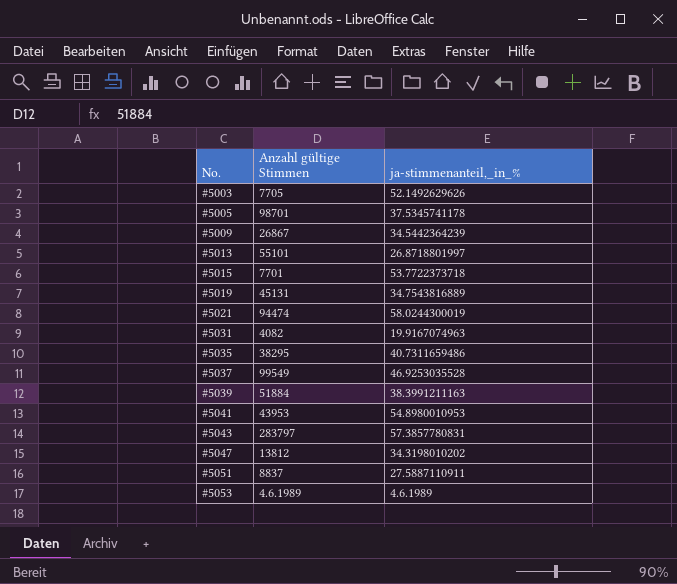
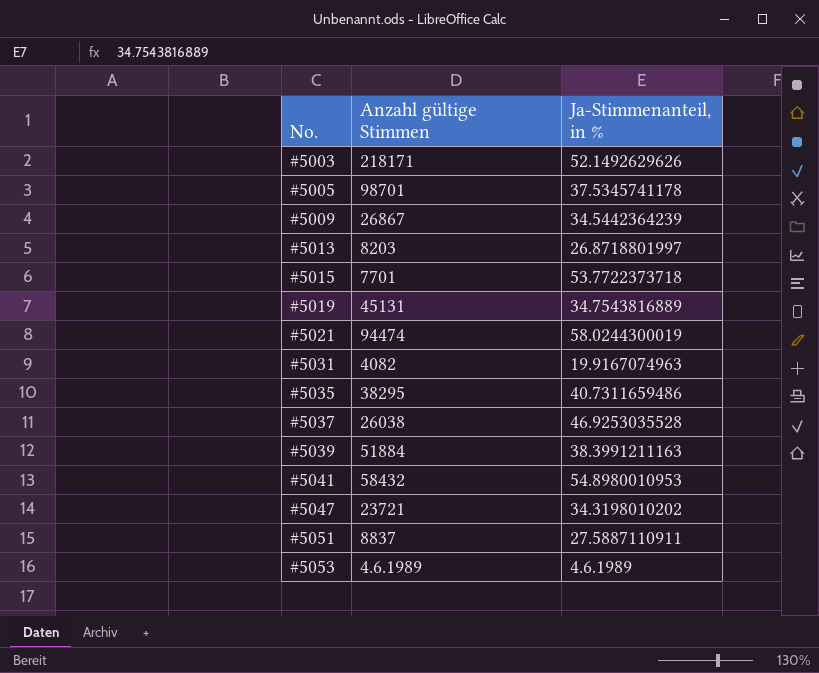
column name: ja-stimmenanteil,_in_% -> Ja-Stimmenanteil, in %
row #5043: 283797 | 57.3857780831 -> none
#5003 | Anzahl gültige Stimmen: 7705 -> 218171
#5013 | Anzahl gültige Stimmen: 55101 -> 8203
#5037 | Anzahl gültige Stimmen: 99549 -> 26038
#5041 | Anzahl gültige Stimmen: 43953 -> 58432
#5047 | Anzahl gültige Stimmen: 13812 -> 23721

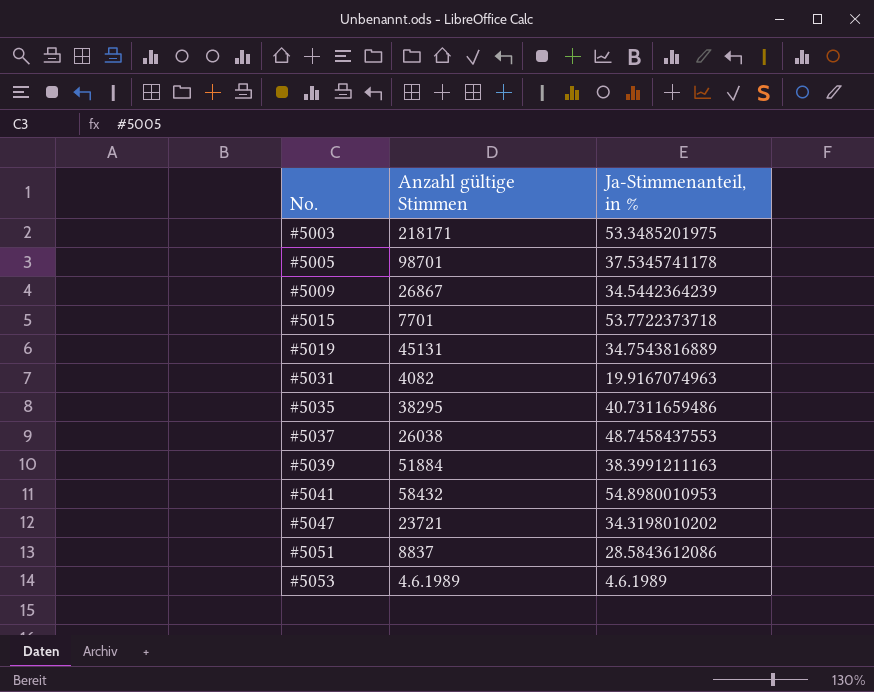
row #5013: 8203 | 26.8718801997 -> none
row #5021: 94474 | 58.0244300019 -> none
#5003 | Ja-Stimmenanteil, in %: 52.1492629626 -> 53.3485201975
#5037 | Ja-Stimmenanteil, in %: 46.9253035528 -> 48.7458437553
#5051 | Ja-Stimmenanteil, in %: 27.5887110911 -> 28.5843612086

